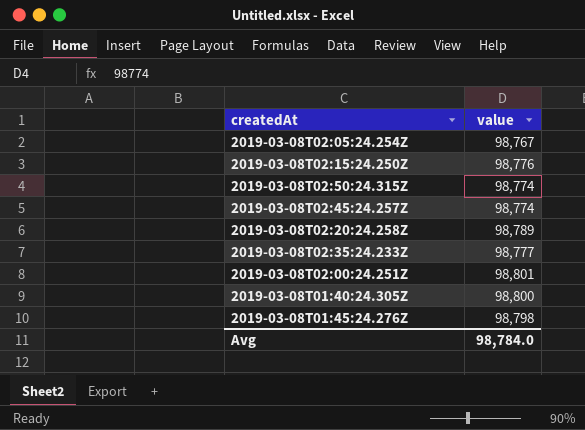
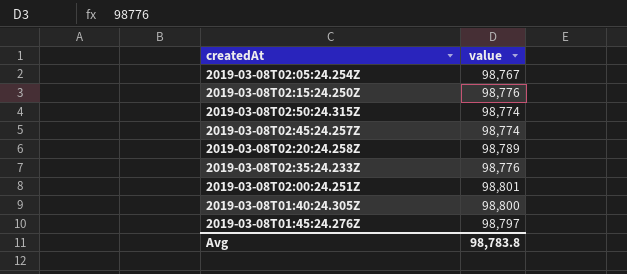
2019-03-08T02:35:24.233Z | value: 98,777 -> 98,776
2019-03-08T01:45:24.276Z | value: 98,798 -> 98,797
Avg | value: 98,784.0 -> 98,783.8

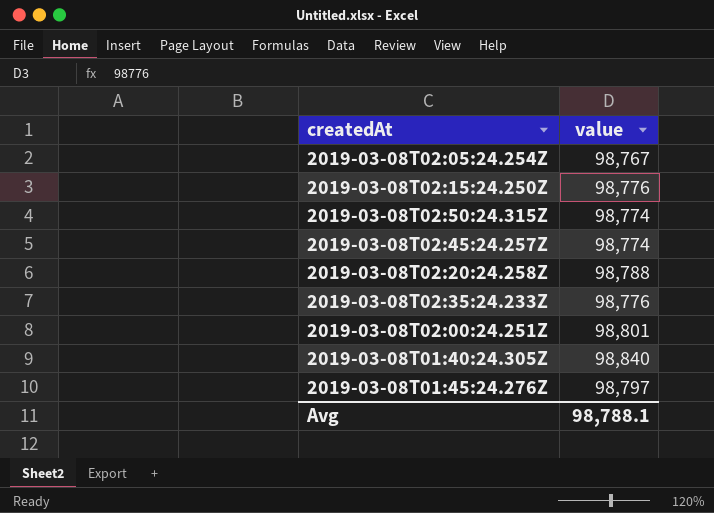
2019-03-08T02:20:24.258Z | value: 98,789 -> 98,788
2019-03-08T01:40:24.305Z | value: 98,800 -> 98,840
Avg | value: 98,783.8 -> 98,788.1

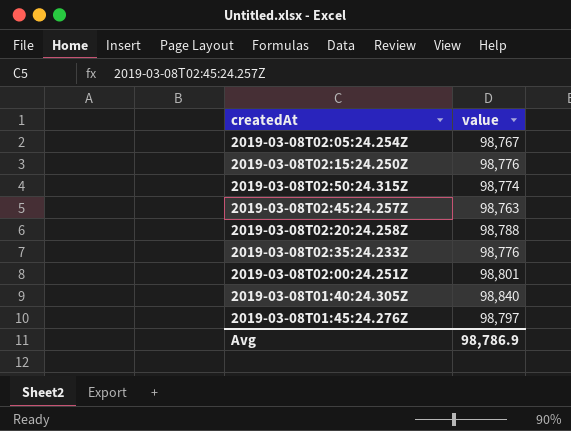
2019-03-08T02:45:24.257Z | value: 98,774 -> 98,763
Avg | value: 98,788.1 -> 98,786.9

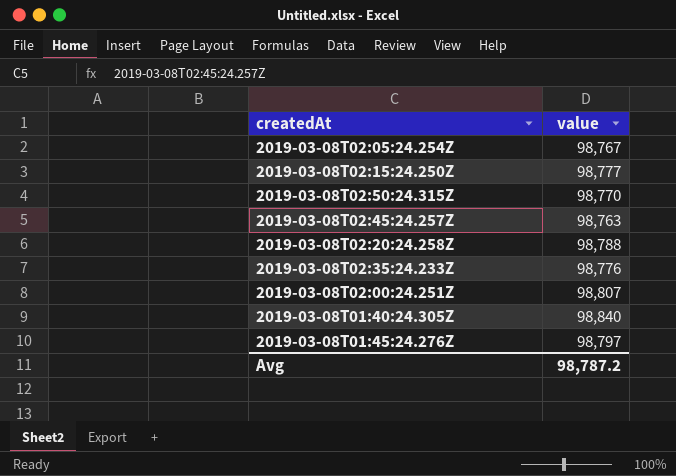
2019-03-08T02:15:24.250Z | value: 98,776 -> 98,777
2019-03-08T02:50:24.315Z | value: 98,774 -> 98,770
2019-03-08T02:00:24.251Z | value: 98,801 -> 98,807
Avg | value: 98,786.9 -> 98,787.2

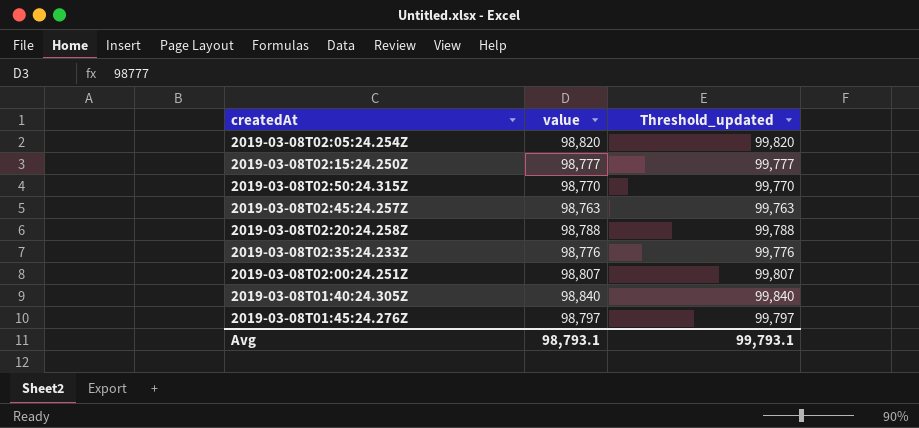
column Threshold_updated | formula: none -> [value] + 1000
2019-03-08T02:05:24.254Z | value: 98,767 -> 98,820
Avg | value: 98,787.2 -> 98,793.1

